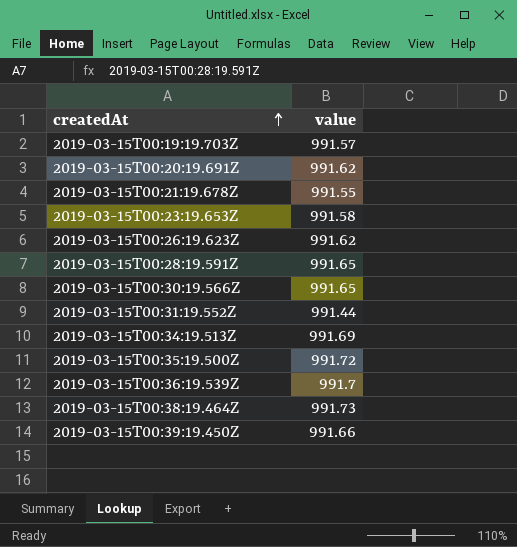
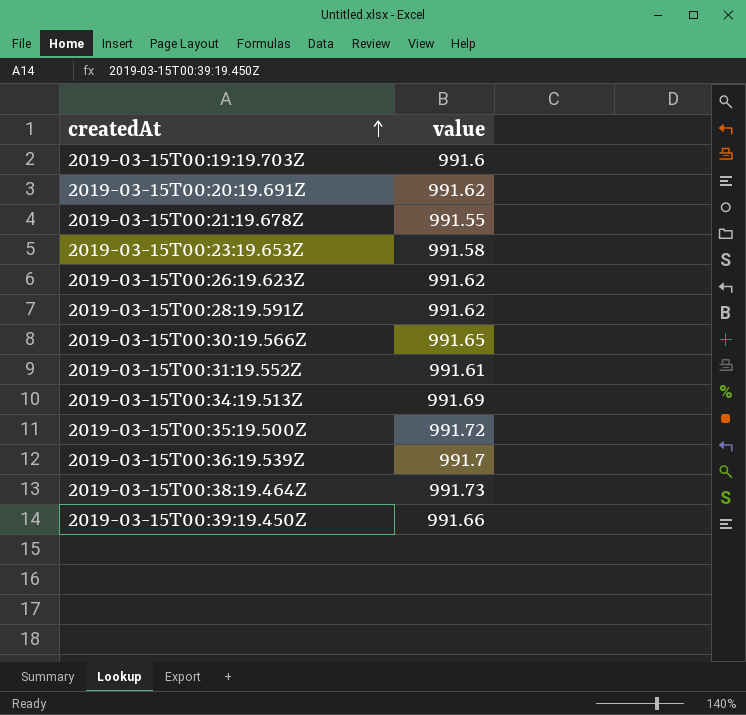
2019-03-15T00:19:19.703Z | value: 991.57 -> 991.6
2019-03-15T00:28:19.591Z | value: 991.65 -> 991.62
2019-03-15T00:31:19.552Z | value: 991.44 -> 991.61

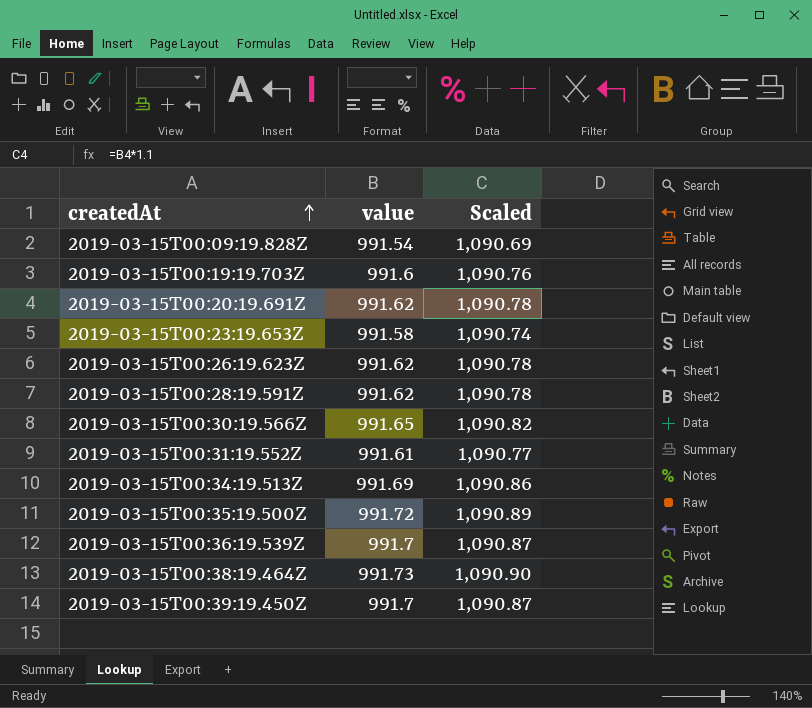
column Scaled | formula: none -> [value] * 1.1
row 2019-03-15T00:21:19.678Z: 991.55 -> none
row 2019-03-15T00:09:19.828Z: none -> 991.54 | 1,090.69
2019-03-15T00:39:19.450Z | value: 991.66 -> 991.7

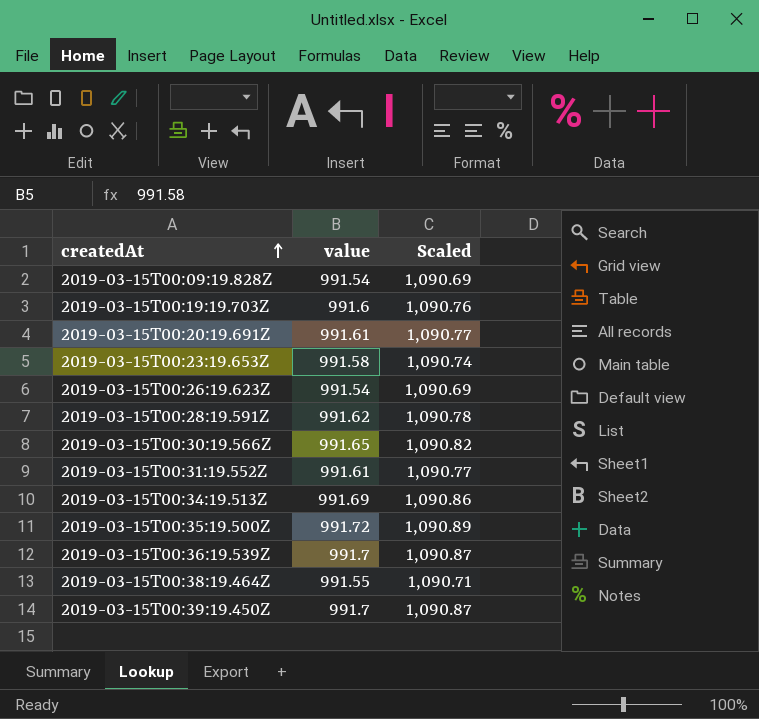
2019-03-15T00:20:19.691Z | value: 991.62 -> 991.61
2019-03-15T00:20:19.691Z | Scaled: 1,090.78 -> 1,090.77
2019-03-15T00:26:19.623Z | value: 991.62 -> 991.54
2019-03-15T00:26:19.623Z | Scaled: 1,090.78 -> 1,090.69
2019-03-15T00:38:19.464Z | value: 991.73 -> 991.55
2019-03-15T00:38:19.464Z | Scaled: 1,090.90 -> 1,090.71

